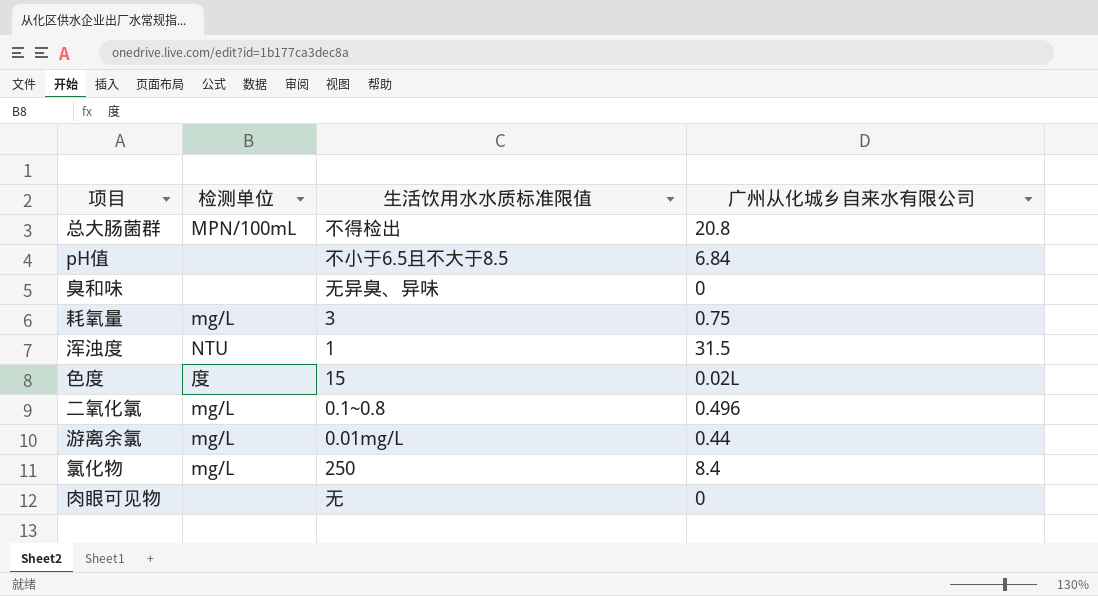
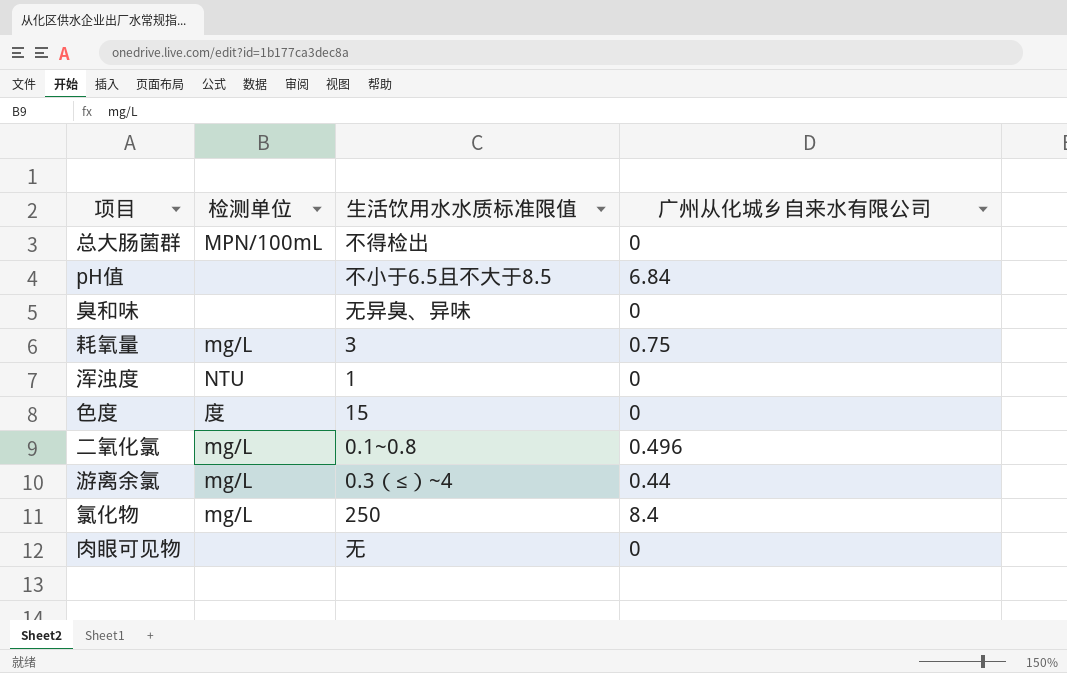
总大肠菌群 | 广州从化城乡自来水有限公司: 20.8 -> 0
浑浊度 | 广州从化城乡自来水有限公司: 31.5 -> 0
色度 | 广州从化城乡自来水有限公司: 0.02L -> 0
游离余氯 | 生活饮用水水质标准限值: 0.01mg/L -> 0.3（≤）~4

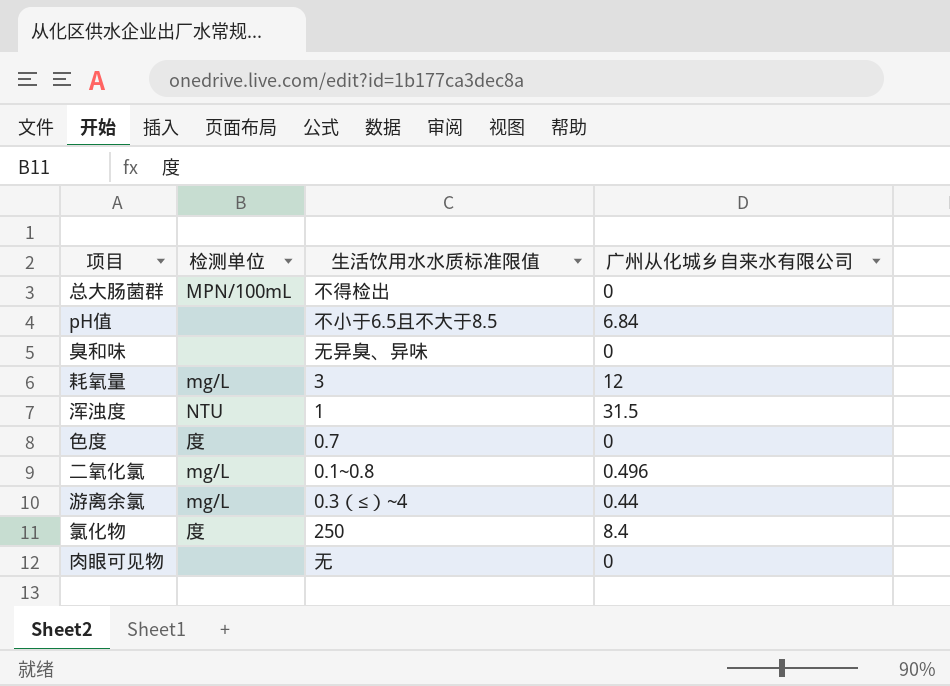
耗氧量 | 广州从化城乡自来水有限公司: 0.75 -> 12
浑浊度 | 广州从化城乡自来水有限公司: 0 -> 31.5
色度 | 生活饮用水水质标准限值: 15 -> 0.7
氯化物 | 检测单位: mg/L -> 度

